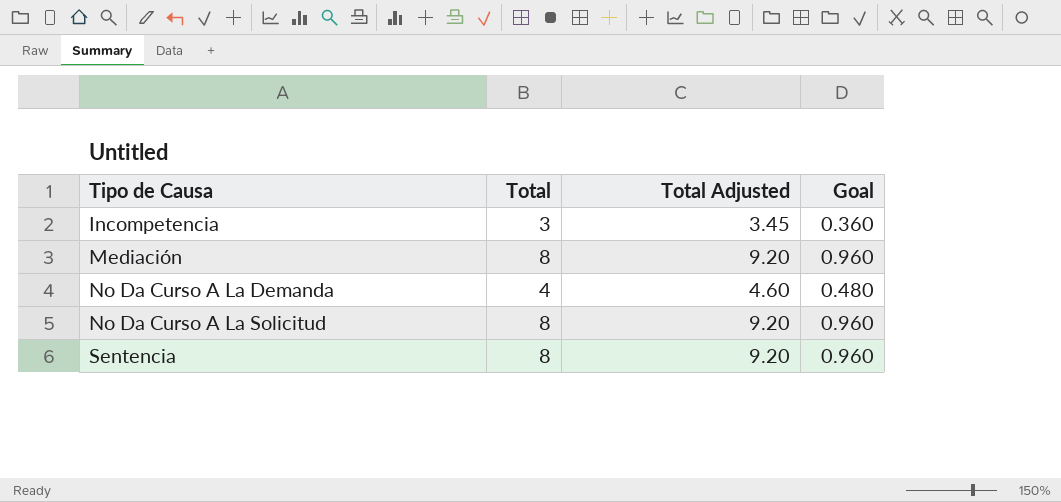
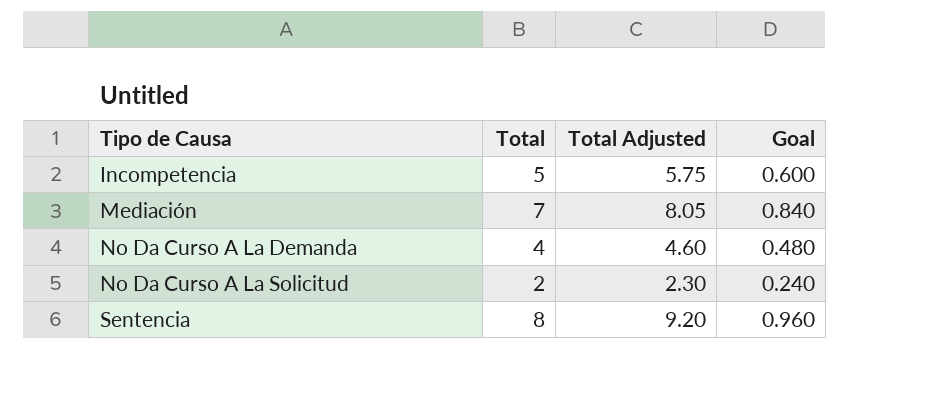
Incompetencia | Total: 3 -> 5
Incompetencia | Total Adjusted: 3.45 -> 5.75
Incompetencia | Goal: 0.360 -> 0.600
Mediación | Total: 8 -> 7
Mediación | Total Adjusted: 9.20 -> 8.05
Mediación | Goal: 0.960 -> 0.840
No Da Curso A La Solicitud | Total: 8 -> 2
No Da Curso A La Solicitud | Total Adjusted: 9.20 -> 2.30
No Da Curso A La Solicitud | Goal: 0.960 -> 0.240

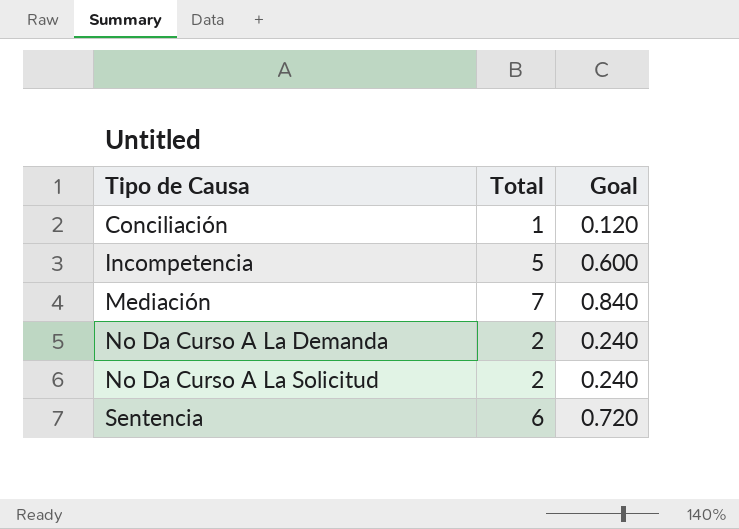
column Total Adjusted | formula: [Total] * 1.15 -> none
row Conciliación: none -> 1 | 0.120
No Da Curso A La Demanda | Total: 4 -> 2
No Da Curso A La Demanda | Goal: 0.480 -> 0.240
Sentencia | Total: 8 -> 6
Sentencia | Goal: 0.960 -> 0.720

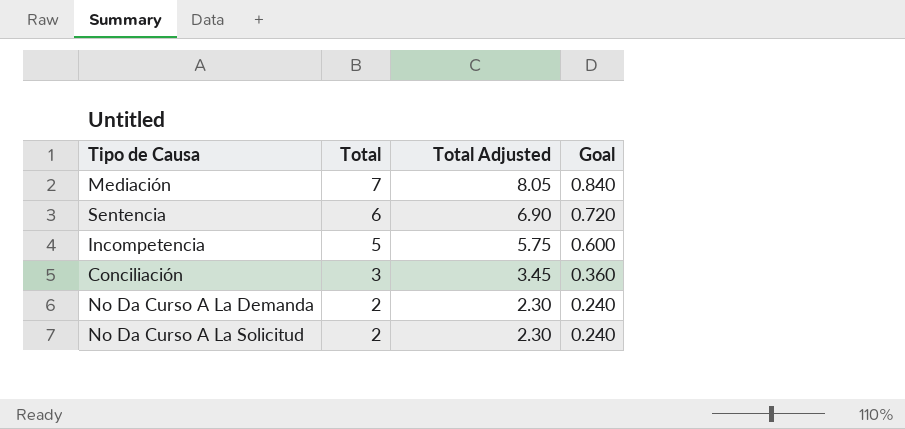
row order: Tipo de Causa ascending -> Total descending
column Total Adjusted | formula: none -> [Total] * 1.15
Conciliación | Total: 1 -> 3
Conciliación | Goal: 0.120 -> 0.360

